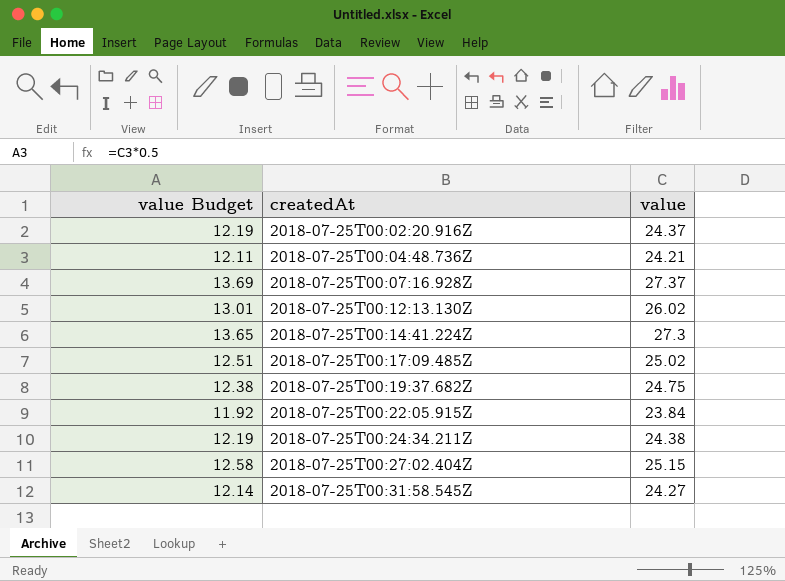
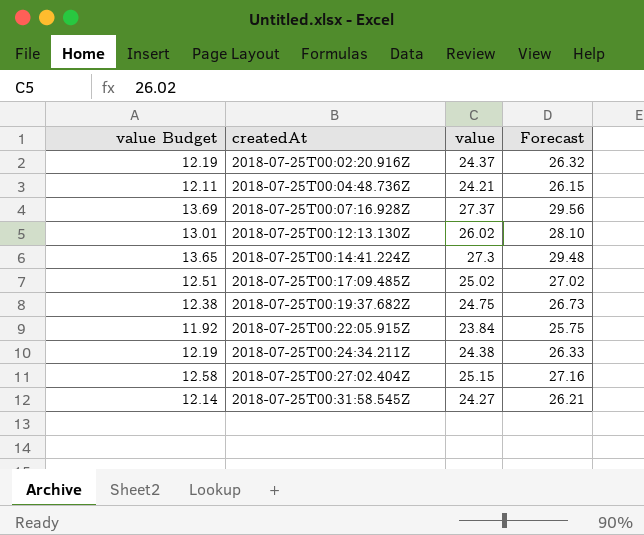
column Forecast | formula: none -> [value] * 1.08

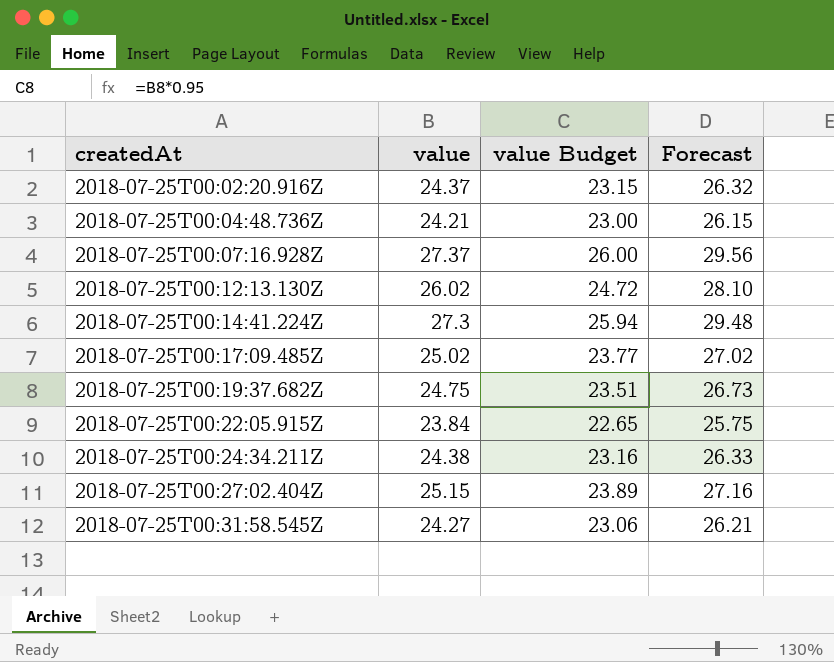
column value Budget | formula: [value] * 0.5 -> [value] * 0.95
column value Budget | position: 1 -> 3

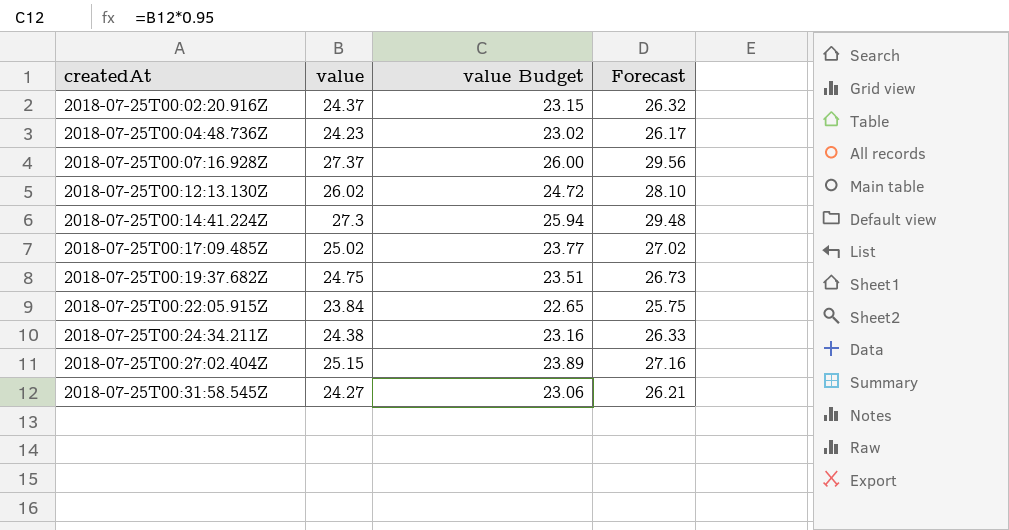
2018-07-25T00:04:48.736Z | value: 24.21 -> 24.23
2018-07-25T00:04:48.736Z | value Budget: 23.00 -> 23.02
2018-07-25T00:04:48.736Z | Forecast: 26.15 -> 26.17

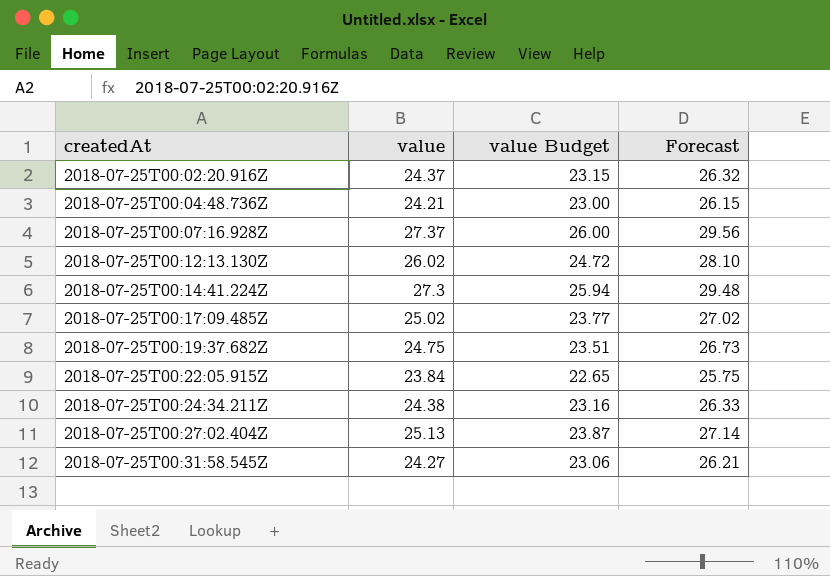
2018-07-25T00:04:48.736Z | value: 24.23 -> 24.21
2018-07-25T00:04:48.736Z | value Budget: 23.02 -> 23.00
2018-07-25T00:04:48.736Z | Forecast: 26.17 -> 26.15
2018-07-25T00:27:02.404Z | value: 25.15 -> 25.13
2018-07-25T00:27:02.404Z | value Budget: 23.89 -> 23.87
2018-07-25T00:27:02.404Z | Forecast: 27.16 -> 27.14

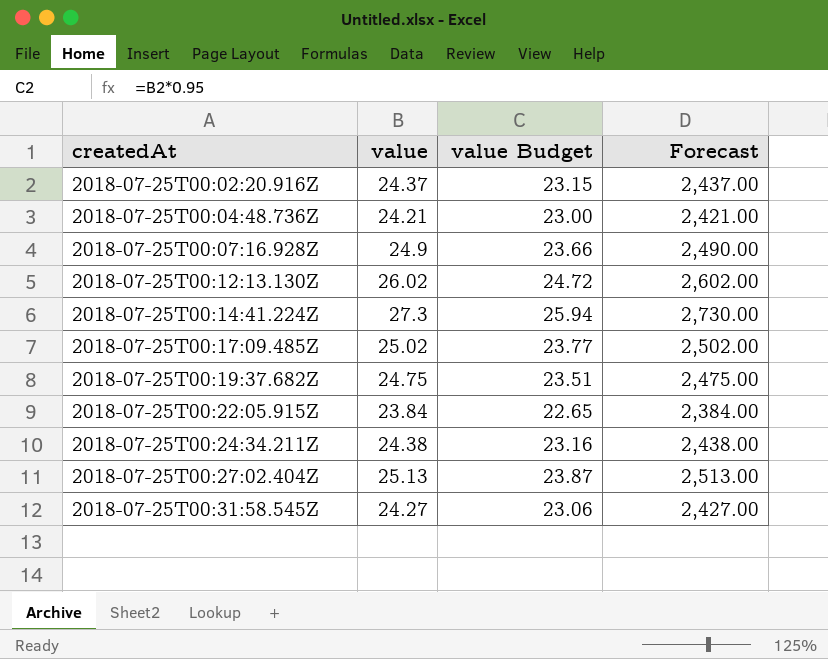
column Forecast | formula: [value] * 1.08 -> [value] * 100
2018-07-25T00:07:16.928Z | value: 27.37 -> 24.9
2018-07-25T00:07:16.928Z | value Budget: 26.00 -> 23.66

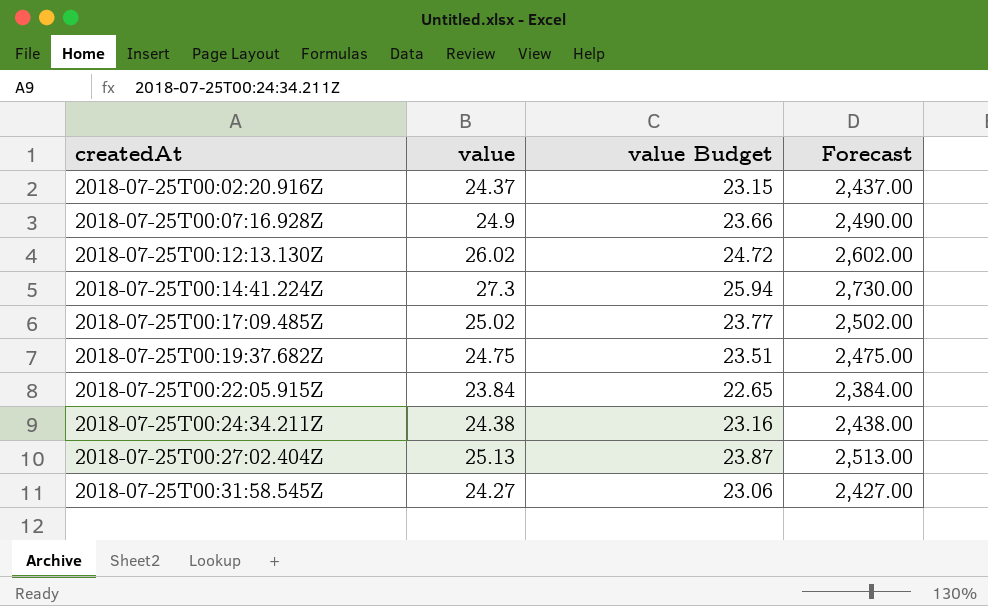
row 2018-07-25T00:04:48.736Z: 24.21 | 23.00 | 2,421.00 -> none

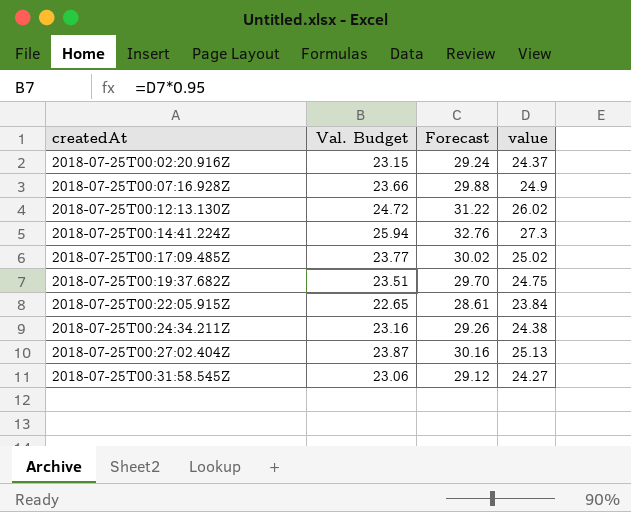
column name: value Budget -> Val. Budget
column Forecast | formula: [value] * 100 -> [value] * 1.2
column value | position: 2 -> 4

